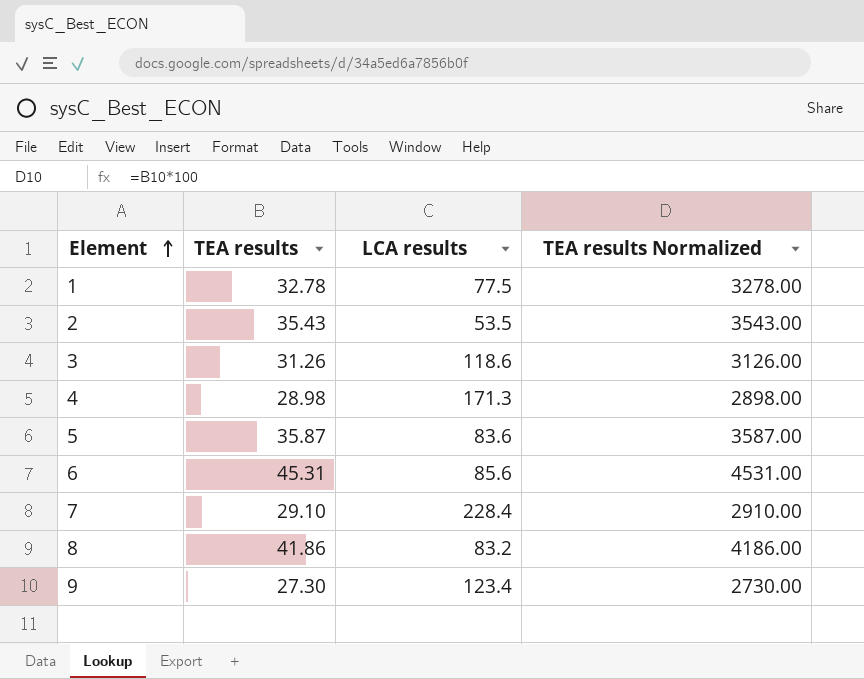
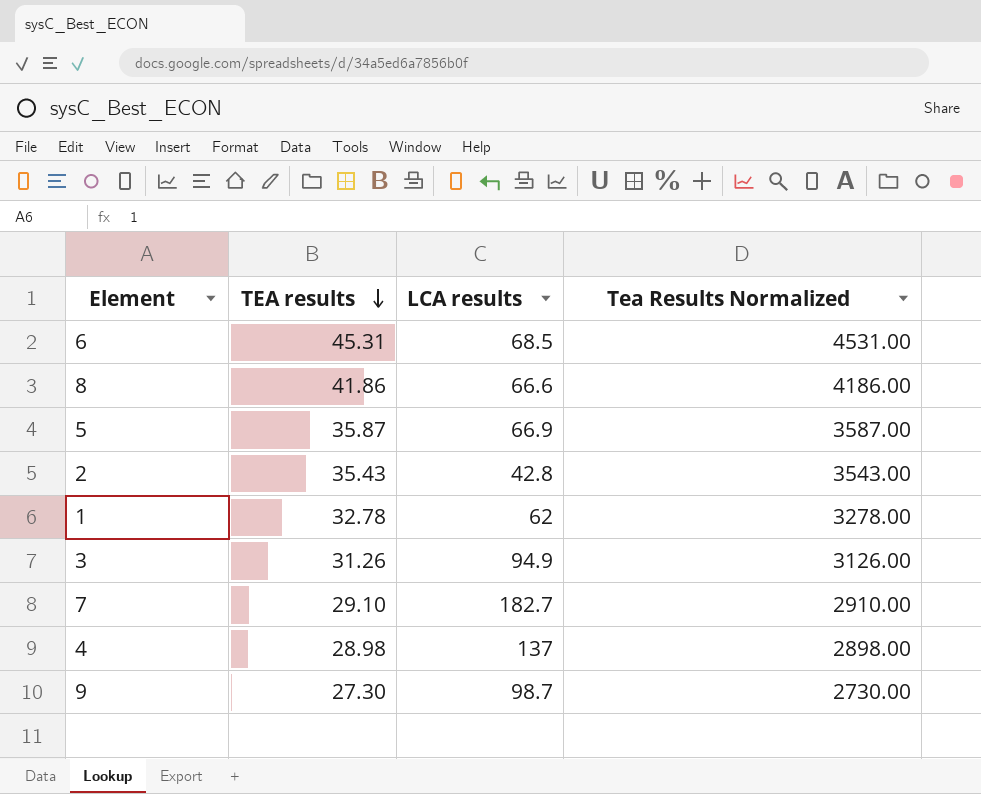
row order: Element ascending -> TEA results descending
column name: TEA results Normalized -> Tea Results Normalized
6 | LCA results: 85.6 -> 68.5
8 | LCA results: 83.2 -> 66.6
5 | LCA results: 83.6 -> 66.9
2 | LCA results: 53.5 -> 42.8
1 | LCA results: 77.5 -> 62
3 | LCA results: 118.6 -> 94.9
7 | LCA results: 228.4 -> 182.7
4 | LCA results: 171.3 -> 137
9 | LCA results: 123.4 -> 98.7

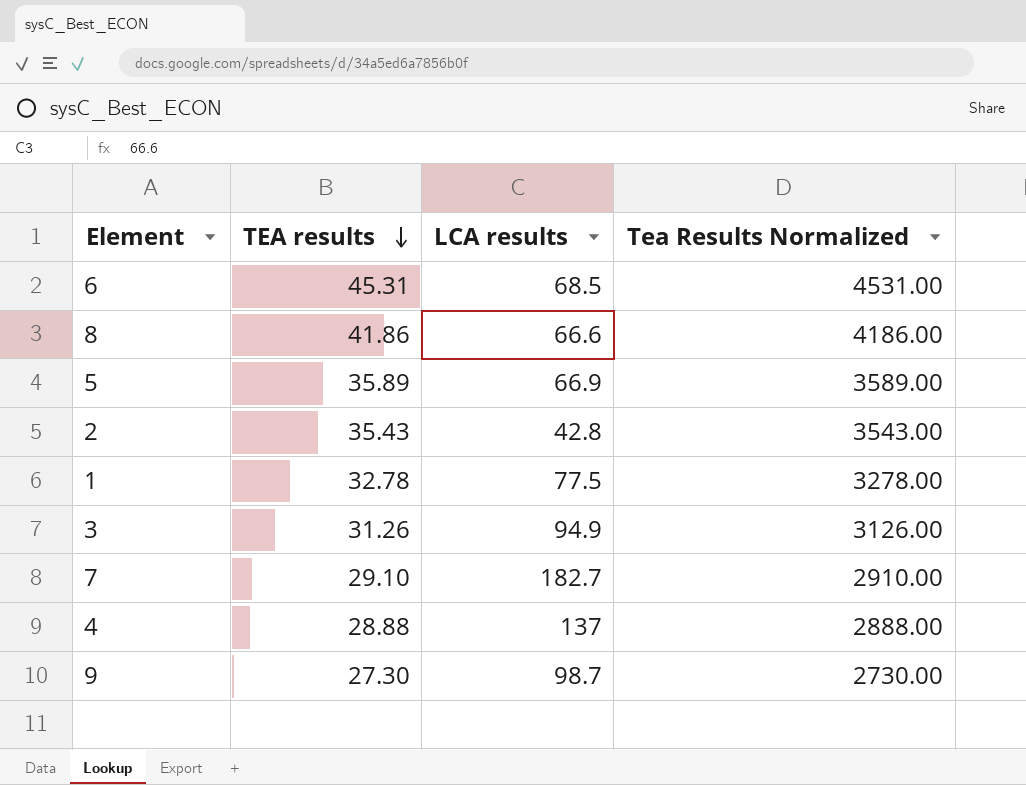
5 | TEA results: 35.87 -> 35.89
5 | Tea Results Normalized: 3587.00 -> 3589.00
1 | LCA results: 62 -> 77.5
4 | TEA results: 28.98 -> 28.88
4 | Tea Results Normalized: 2898.00 -> 2888.00

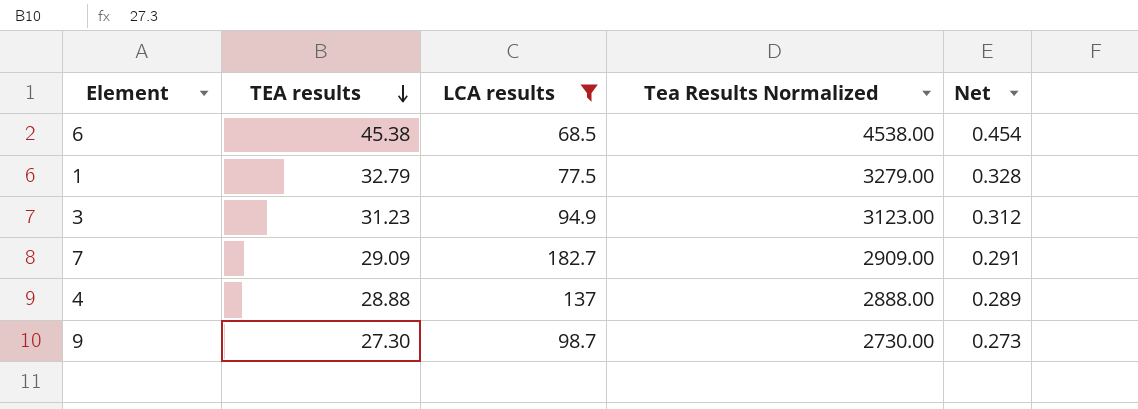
filter: none -> LCA results >= 68.5
column Net | formula: none -> [TEA results] * 0.01
6 | TEA results: 45.31 -> 45.38
6 | Tea Results Normalized: 4531.00 -> 4538.00
1 | TEA results: 32.78 -> 32.79
1 | Tea Results Normalized: 3278.00 -> 3279.00
3 | TEA results: 31.26 -> 31.23
3 | Tea Results Normalized: 3126.00 -> 3123.00
7 | TEA results: 29.10 -> 29.09
7 | Tea Results Normalized: 2910.00 -> 2909.00

